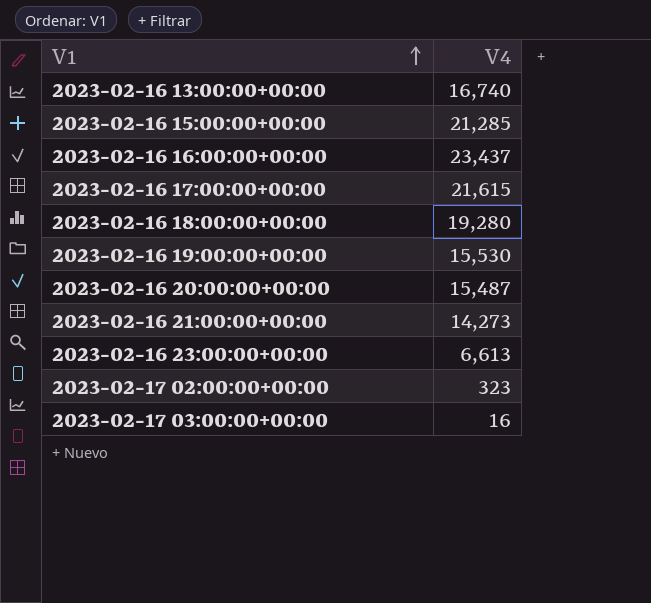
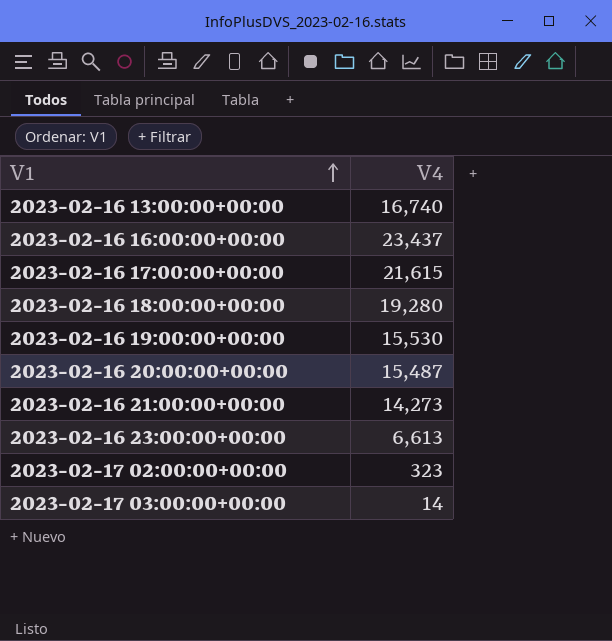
row 2023-02-16 15:00:00+00:00: 21,285 -> none
2023-02-17 03:00:00+00:00 | V4: 16 -> 14

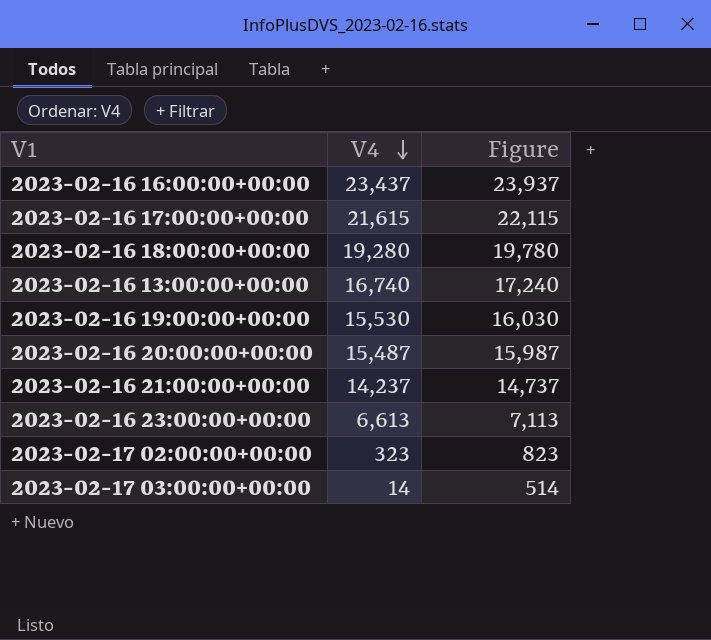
row order: V1 ascending -> V4 descending
column Figure | formula: none -> [V4] + 500
2023-02-16 21:00:00+00:00 | V4: 14,273 -> 14,237

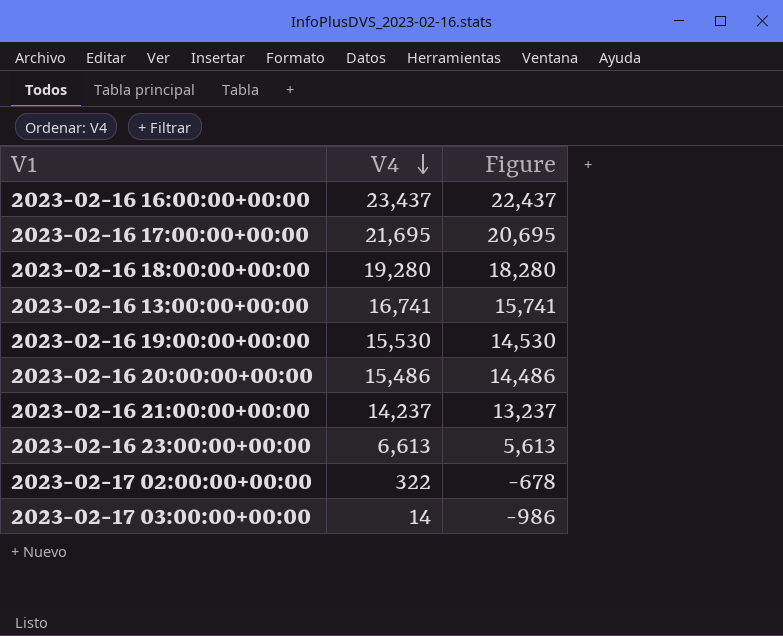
column Figure | formula: [V4] + 500 -> [V4] - 1000
2023-02-16 17:00:00+00:00 | V4: 21,615 -> 21,695
2023-02-16 13:00:00+00:00 | V4: 16,740 -> 16,741
2023-02-16 20:00:00+00:00 | V4: 15,487 -> 15,486
2023-02-17 02:00:00+00:00 | V4: 323 -> 322

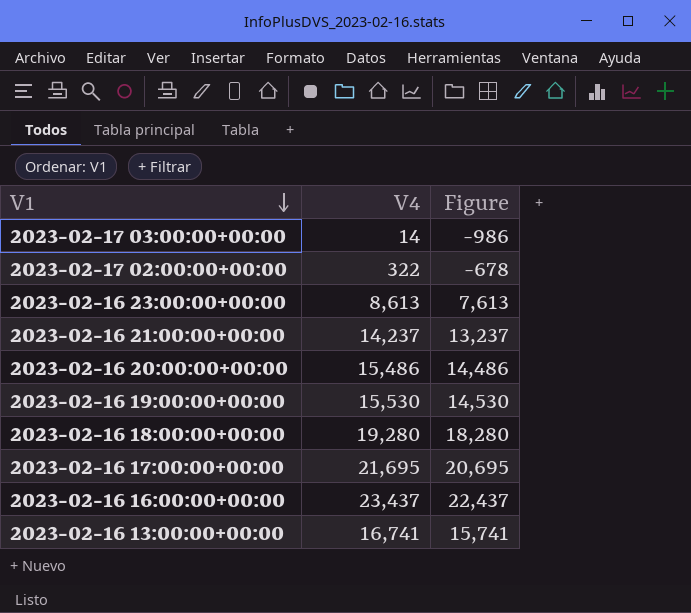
row order: V4 descending -> V1 descending
2023-02-16 23:00:00+00:00 | V4: 6,613 -> 8,613
2023-02-16 23:00:00+00:00 | Figure: 5,613 -> 7,613

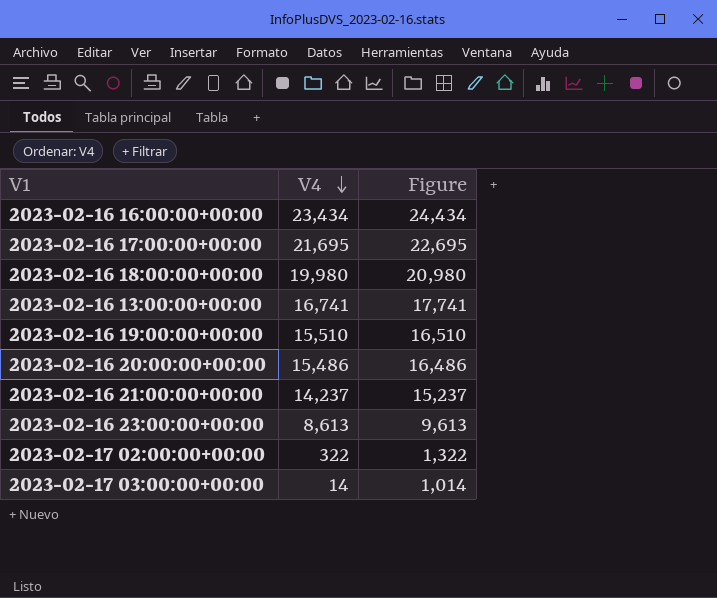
row order: V1 descending -> V4 descending
column Figure | formula: [V4] - 1000 -> [V4] + 1000
2023-02-16 16:00:00+00:00 | V4: 23,437 -> 23,434
2023-02-16 18:00:00+00:00 | V4: 19,280 -> 19,980
2023-02-16 19:00:00+00:00 | V4: 15,530 -> 15,510

